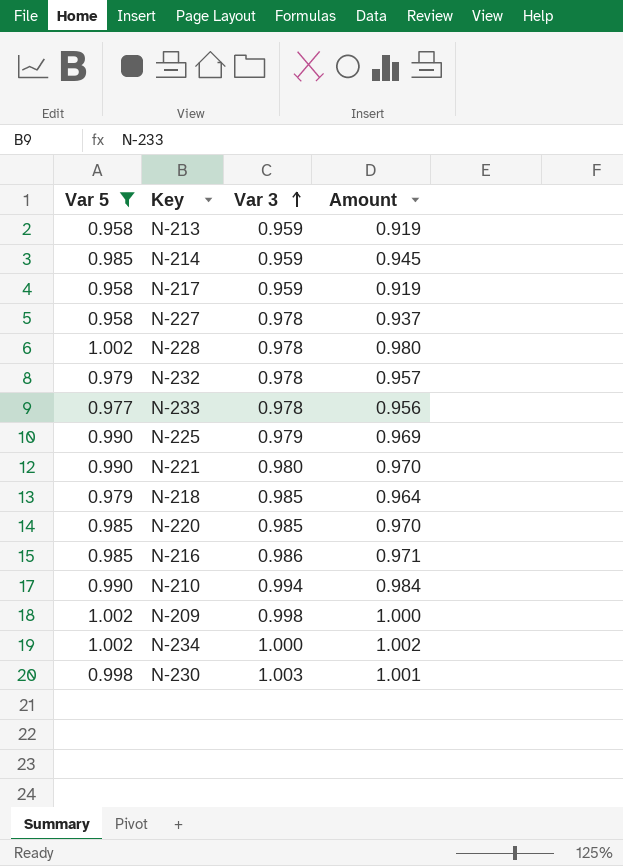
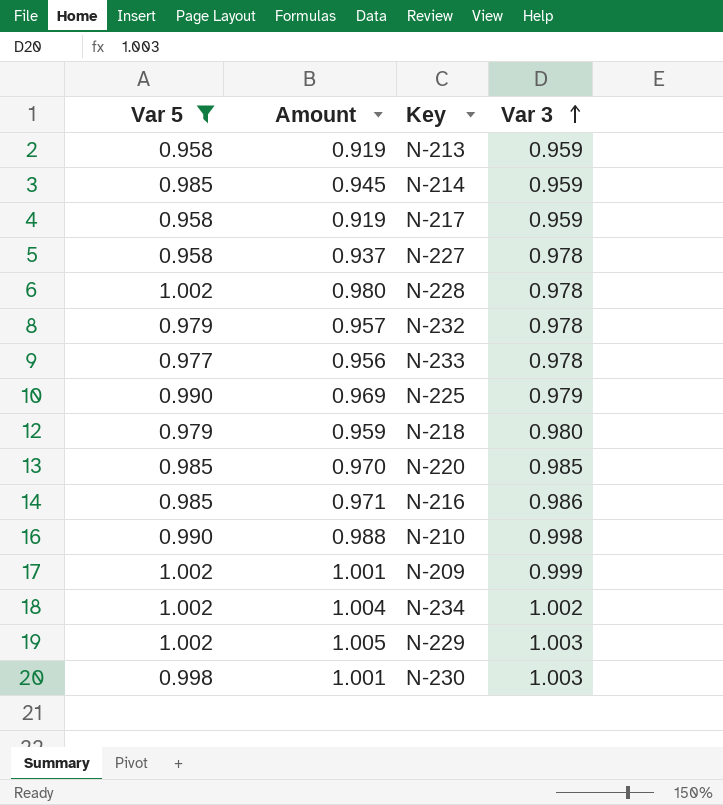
column Amount | position: 4 -> 2
row N-221: 0.990 | 0.980 | 0.970 -> none
N-218 | Amount: 0.964 -> 0.959
N-218 | Var 3: 0.985 -> 0.980
N-210 | Amount: 0.984 -> 0.988
N-210 | Var 3: 0.994 -> 0.998
N-209 | Amount: 1.000 -> 1.001
N-209 | Var 3: 0.998 -> 0.999
N-234 | Amount: 1.002 -> 1.004
N-234 | Var 3: 1.000 -> 1.002
row N-229: none -> 1.002 | 1.005 | 1.003

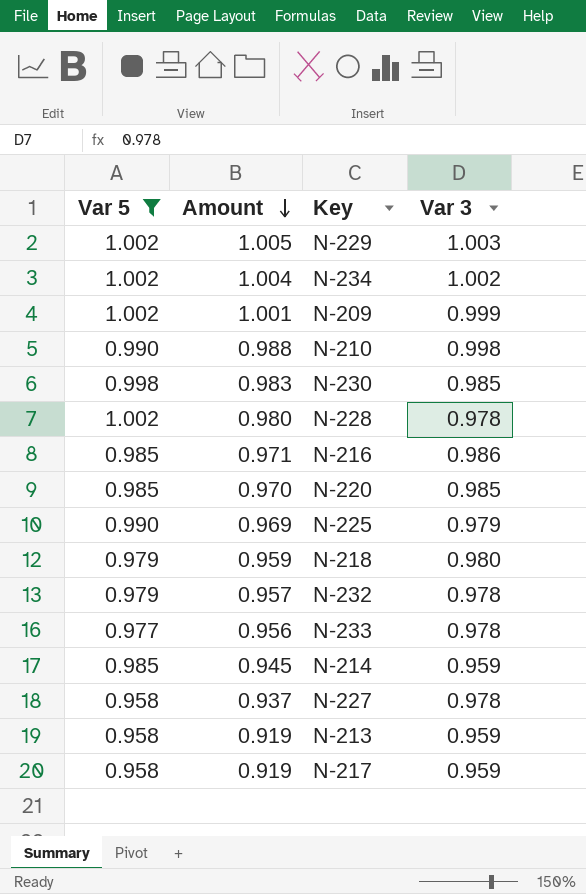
row order: Var 3 ascending -> Amount descending
N-230 | Amount: 1.001 -> 0.983
N-230 | Var 3: 1.003 -> 0.985

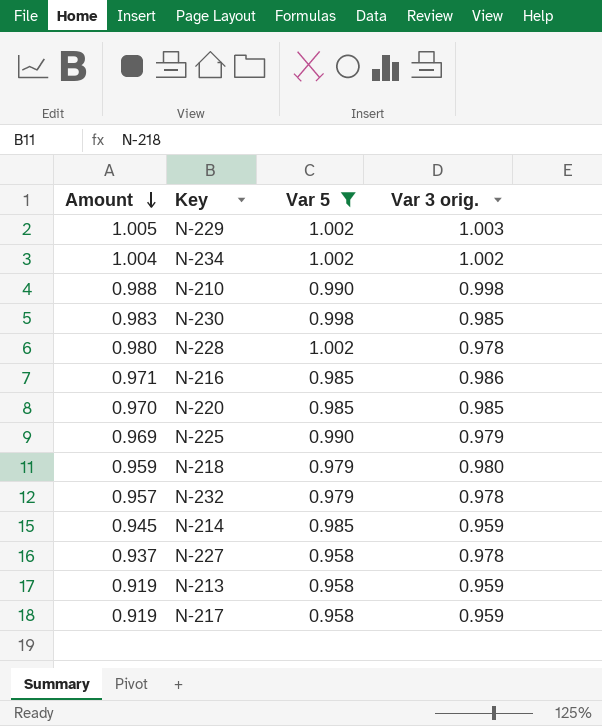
column Var 5 | position: 1 -> 3
column name: Var 3 -> Var 3 orig.
row N-209: 1.002 | 1.001 | 0.999 -> none
row N-233: 0.977 | 0.956 | 0.978 -> none

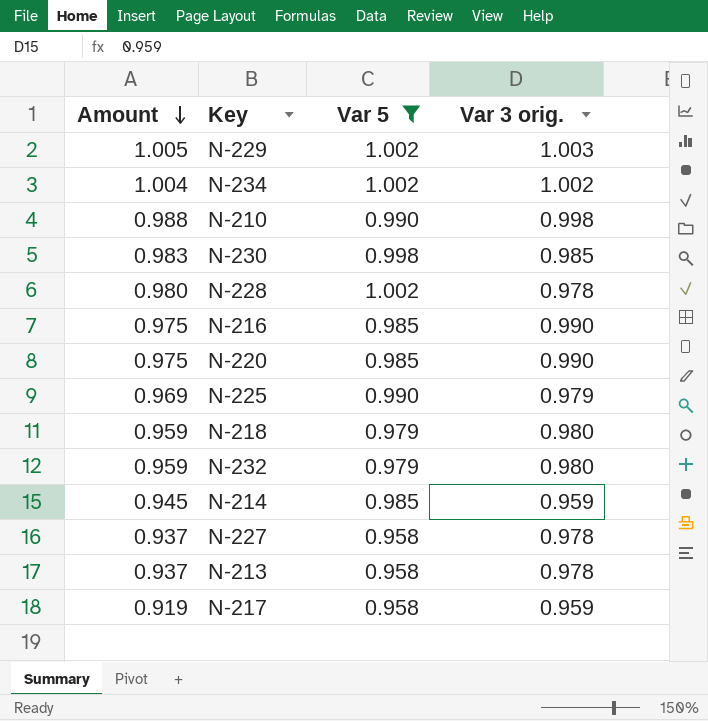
N-216 | Amount: 0.971 -> 0.975
N-216 | Var 3 orig.: 0.986 -> 0.990
N-220 | Amount: 0.970 -> 0.975
N-220 | Var 3 orig.: 0.985 -> 0.990
N-232 | Amount: 0.957 -> 0.959
N-232 | Var 3 orig.: 0.978 -> 0.980
N-213 | Amount: 0.919 -> 0.937
N-213 | Var 3 orig.: 0.959 -> 0.978

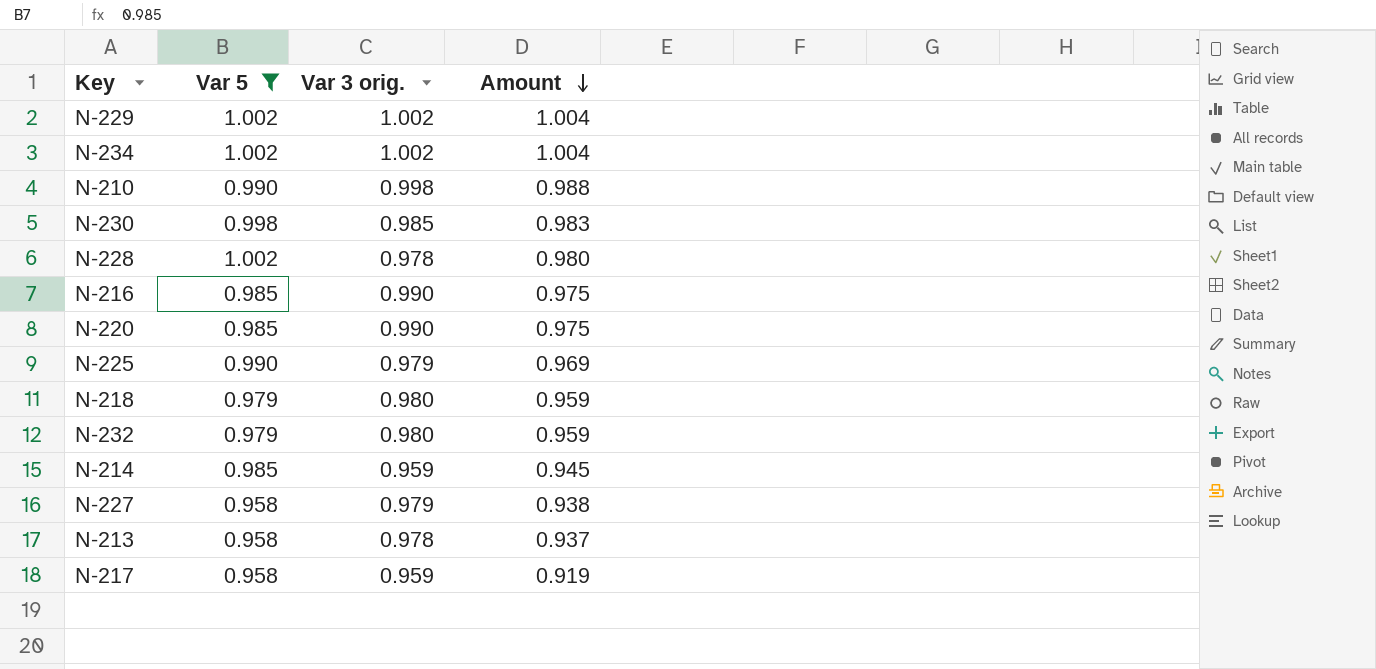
column Amount | position: 1 -> 4
N-229 | Var 3 orig.: 1.003 -> 1.002
N-229 | Amount: 1.005 -> 1.004
N-227 | Var 3 orig.: 0.978 -> 0.979
N-227 | Amount: 0.937 -> 0.938

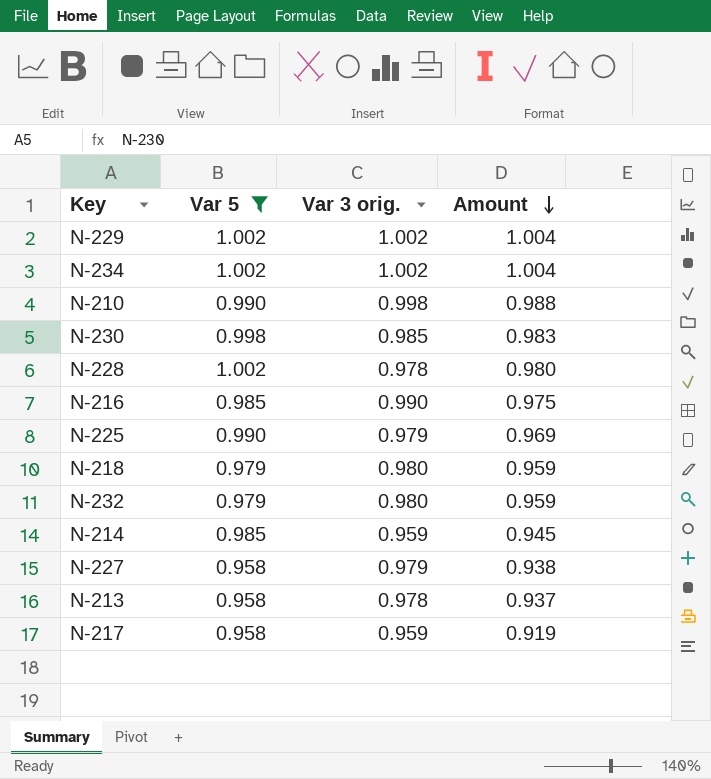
row N-220: 0.985 | 0.990 | 0.975 -> none

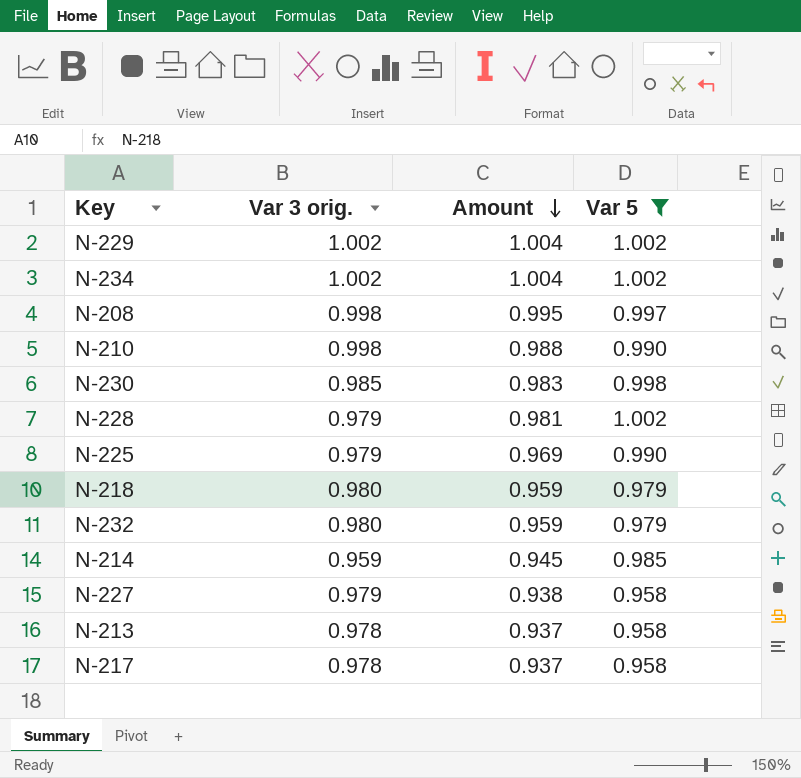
column Var 5 | position: 2 -> 4
row N-216: 0.985 | 0.990 | 0.975 -> none
row N-208: none -> 0.998 | 0.995 | 0.997
N-228 | Var 3 orig.: 0.978 -> 0.979
N-228 | Amount: 0.980 -> 0.981
N-217 | Var 3 orig.: 0.959 -> 0.978
N-217 | Amount: 0.919 -> 0.937

